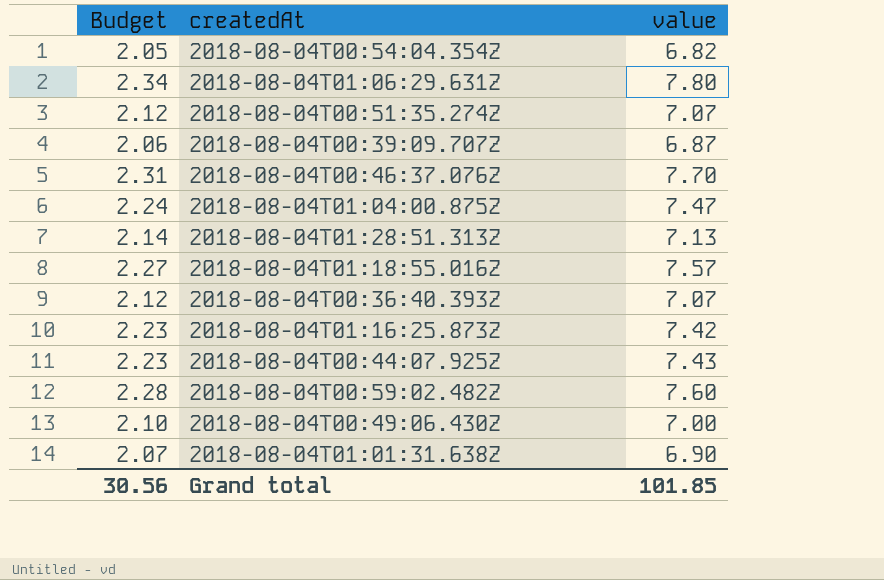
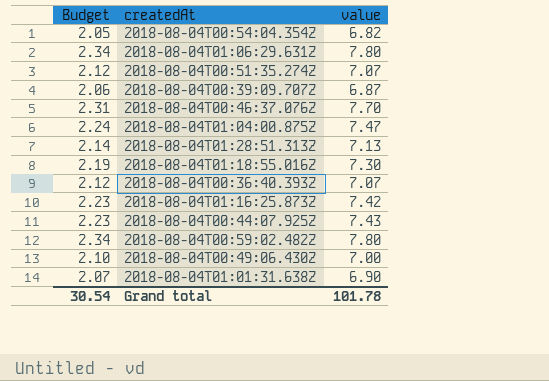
2018-08-04T01:18:55.016Z | Budget: 2.27 -> 2.19
2018-08-04T01:18:55.016Z | value: 7.57 -> 7.30
2018-08-04T00:59:02.482Z | Budget: 2.28 -> 2.34
2018-08-04T00:59:02.482Z | value: 7.60 -> 7.80
Grand total | Budget: 30.56 -> 30.54
Grand total | value: 101.85 -> 101.78

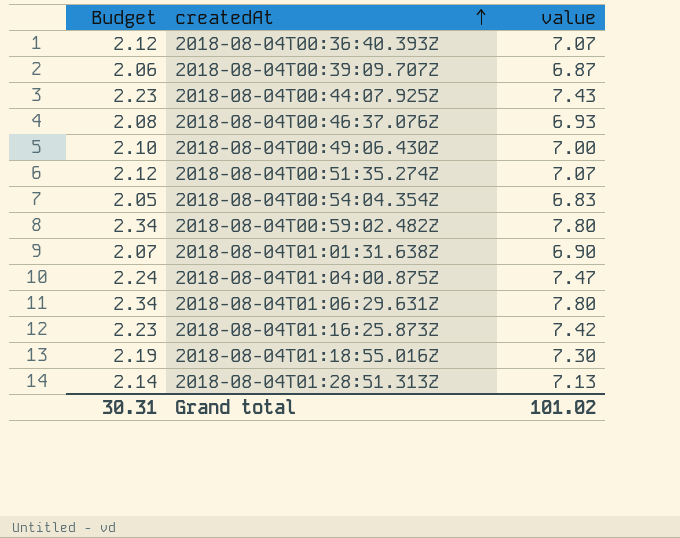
row order: none -> createdAt ascending
2018-08-04T00:46:37.076Z | Budget: 2.31 -> 2.08
2018-08-04T00:46:37.076Z | value: 7.70 -> 6.93
2018-08-04T00:54:04.354Z | value: 6.82 -> 6.83
Grand total | Budget: 30.54 -> 30.31
Grand total | value: 101.78 -> 101.02

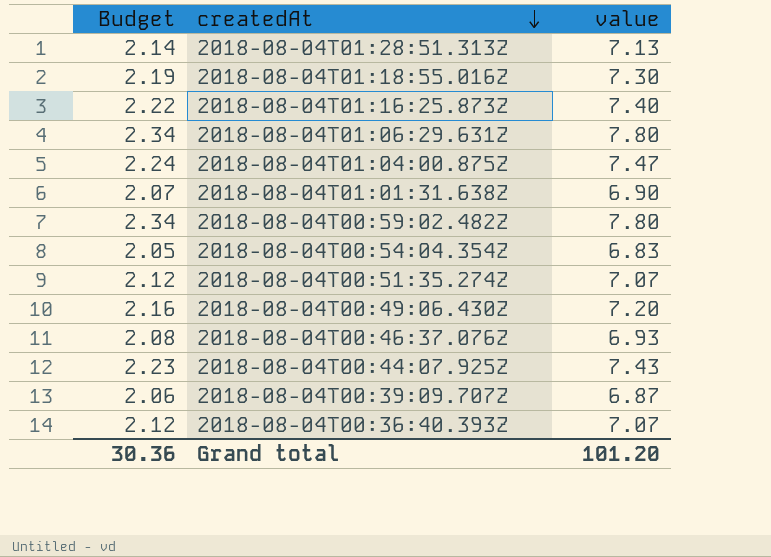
row order: createdAt ascending -> createdAt descending
2018-08-04T01:16:25.873Z | Budget: 2.23 -> 2.22
2018-08-04T01:16:25.873Z | value: 7.42 -> 7.40
2018-08-04T00:49:06.430Z | Budget: 2.10 -> 2.16
2018-08-04T00:49:06.430Z | value: 7.00 -> 7.20
Grand total | Budget: 30.31 -> 30.36
Grand total | value: 101.02 -> 101.20

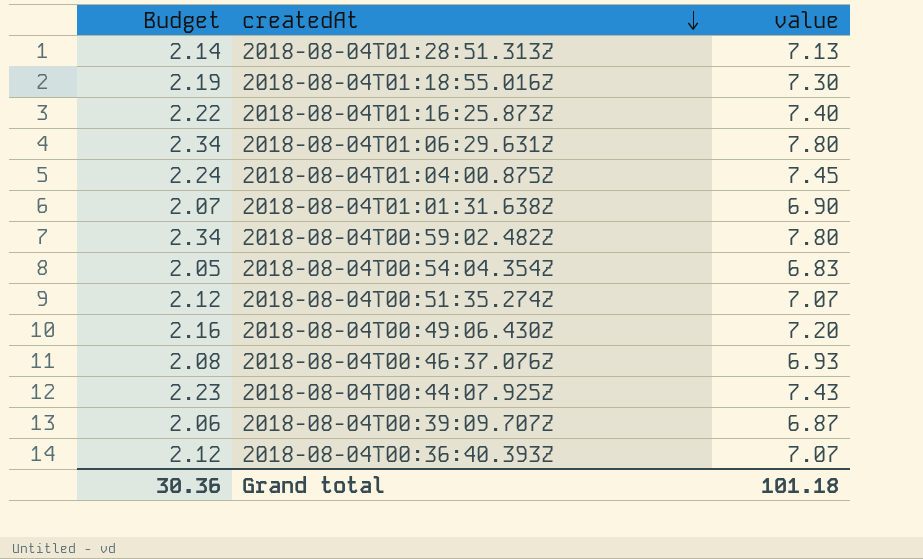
2018-08-04T01:04:00.875Z | value: 7.47 -> 7.45
Grand total | value: 101.20 -> 101.18

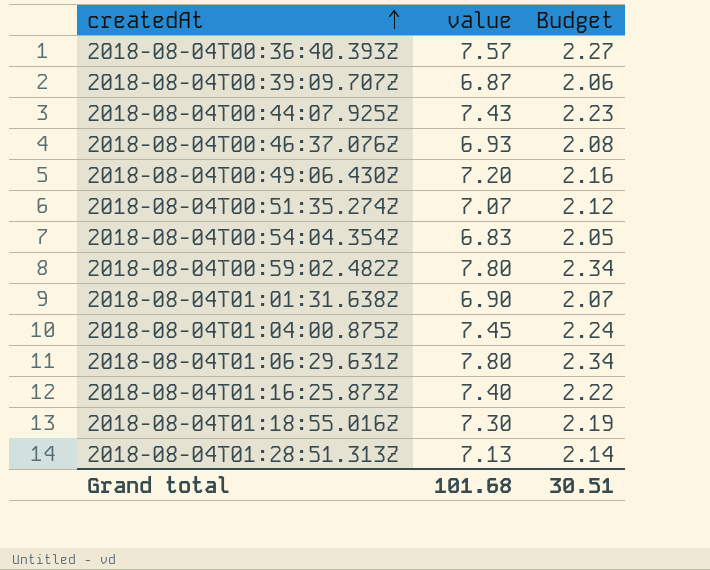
row order: createdAt descending -> createdAt ascending
column Budget | position: 1 -> 3
2018-08-04T00:36:40.393Z | value: 7.07 -> 7.57
2018-08-04T00:36:40.393Z | Budget: 2.12 -> 2.27
Grand total | value: 101.18 -> 101.68
Grand total | Budget: 30.36 -> 30.51

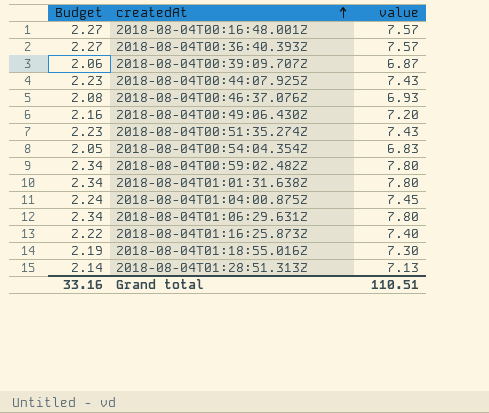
column Budget | position: 3 -> 1
row 2018-08-04T00:16:48.001Z: none -> 2.27 | 7.57
2018-08-04T00:51:35.274Z | Budget: 2.12 -> 2.23
2018-08-04T00:51:35.274Z | value: 7.07 -> 7.43
2018-08-04T01:01:31.638Z | Budget: 2.07 -> 2.34
2018-08-04T01:01:31.638Z | value: 6.90 -> 7.80
Grand total | Budget: 30.51 -> 33.16
Grand total | value: 101.68 -> 110.51

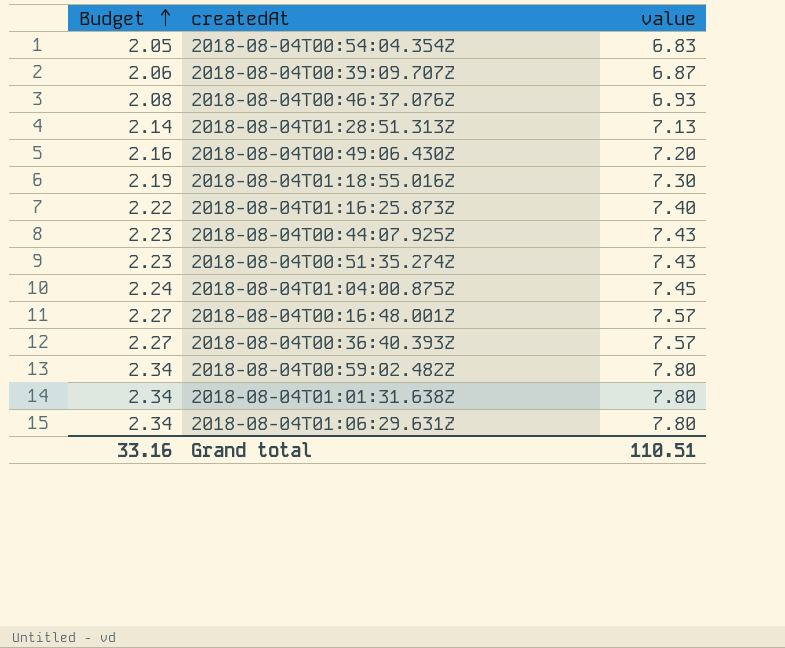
row order: createdAt ascending -> Budget ascending

